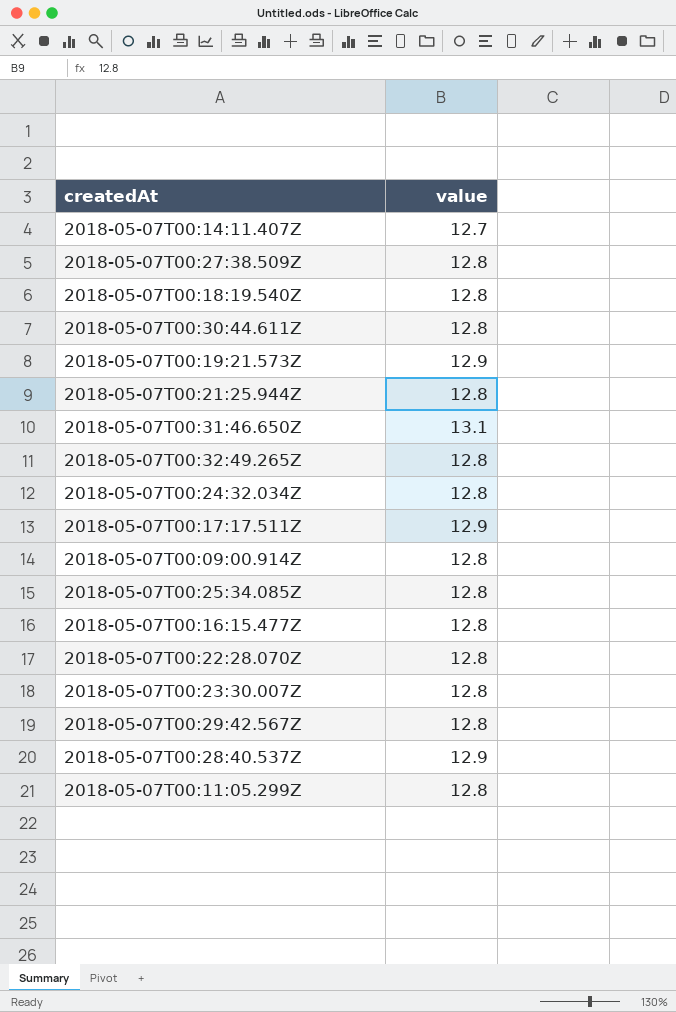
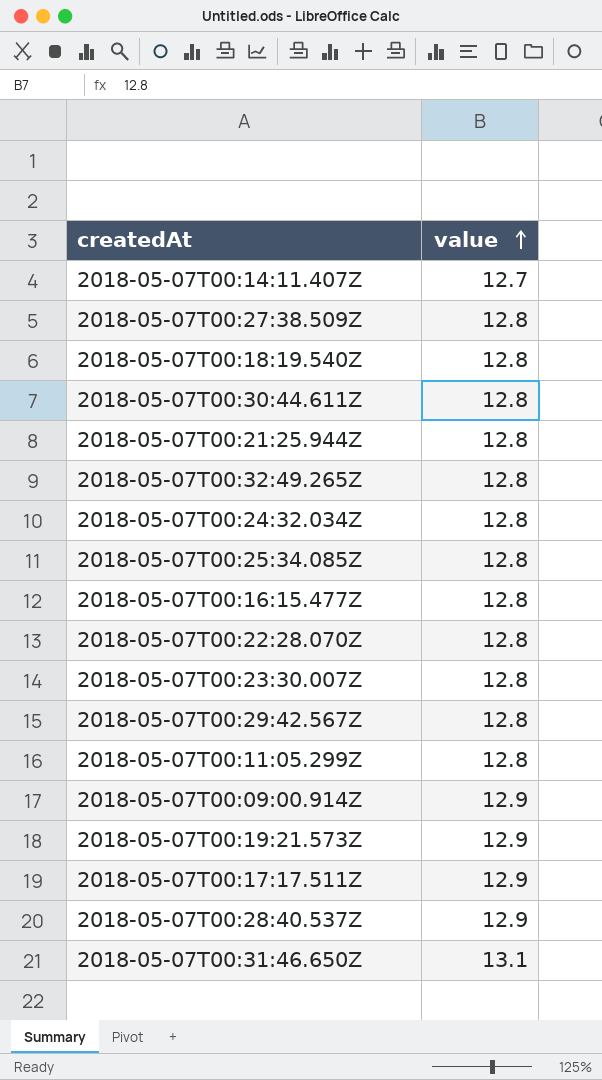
row order: none -> value ascending
2018-05-07T00:09:00.914Z | value: 12.8 -> 12.9

